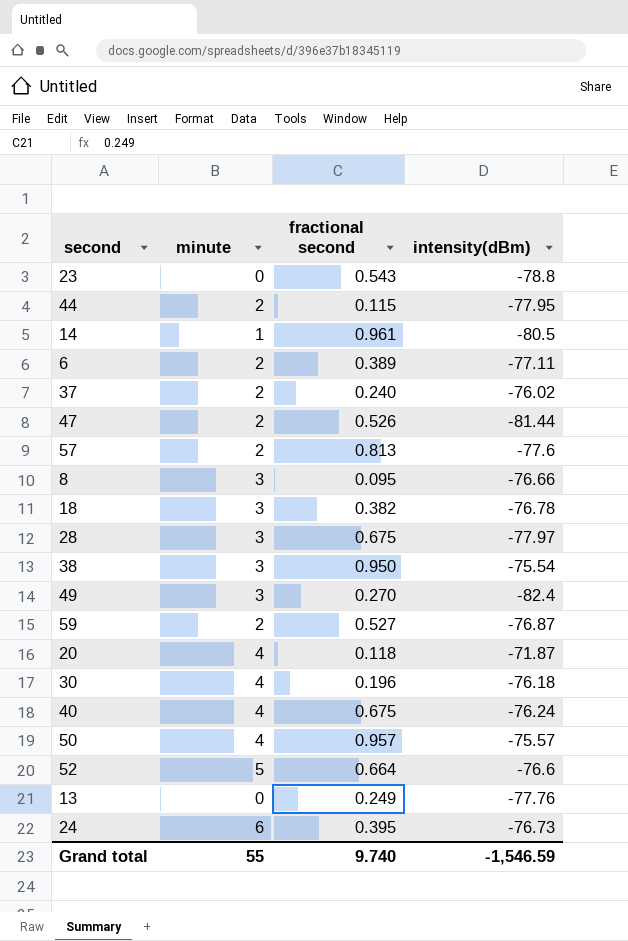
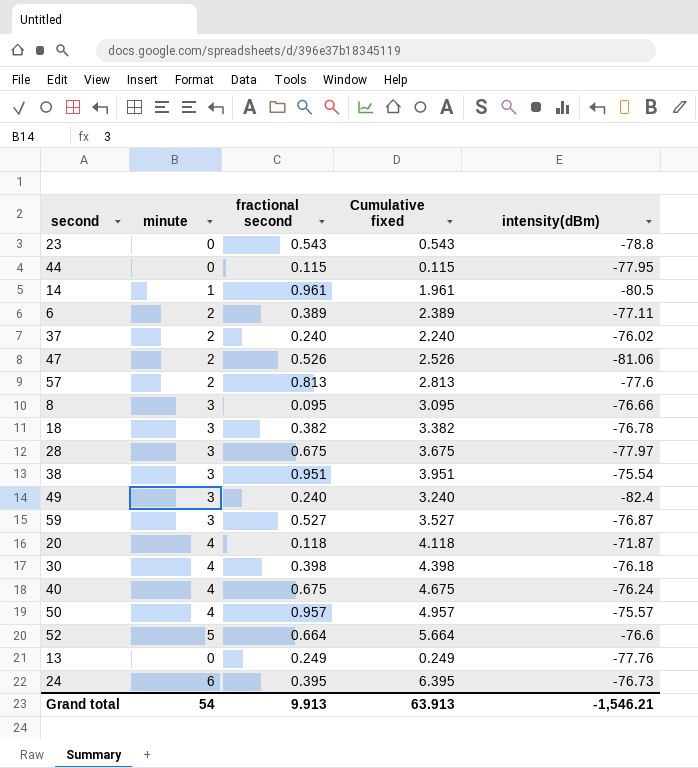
column Cumulative fixed | formula: none -> [minute] + [fractional second]
44 | minute: 2 -> 0
47 | intensity(dBm): -81.44 -> -81.06
38 | fractional second: 0.950 -> 0.951
49 | fractional second: 0.270 -> 0.240
59 | minute: 2 -> 3
30 | fractional second: 0.196 -> 0.398
Grand total | minute: 55 -> 54
Grand total | fractional second: 9.740 -> 9.913
Grand total | intensity(dBm): -1,546.59 -> -1,546.21

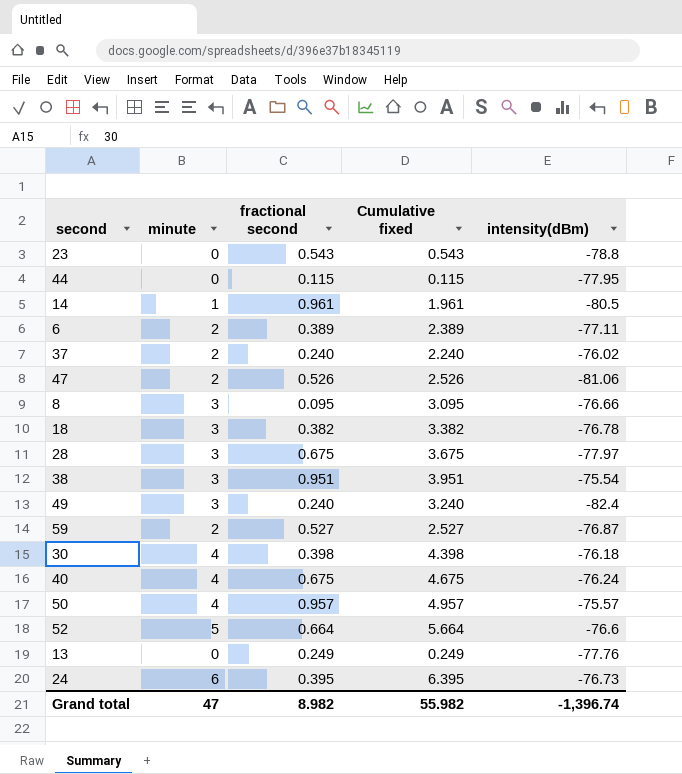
row 57: 2 | 0.813 | 2.813 | -77.6 -> none
row 20: 4 | 0.118 | 4.118 | -71.87 -> none
59 | minute: 3 -> 2
59 | Cumulative fixed: 3.527 -> 2.527
Grand total | minute: 54 -> 47
Grand total | fractional second: 9.913 -> 8.982
Grand total | Cumulative fixed: 63.913 -> 55.982
Grand total | intensity(dBm): -1,546.21 -> -1,396.74

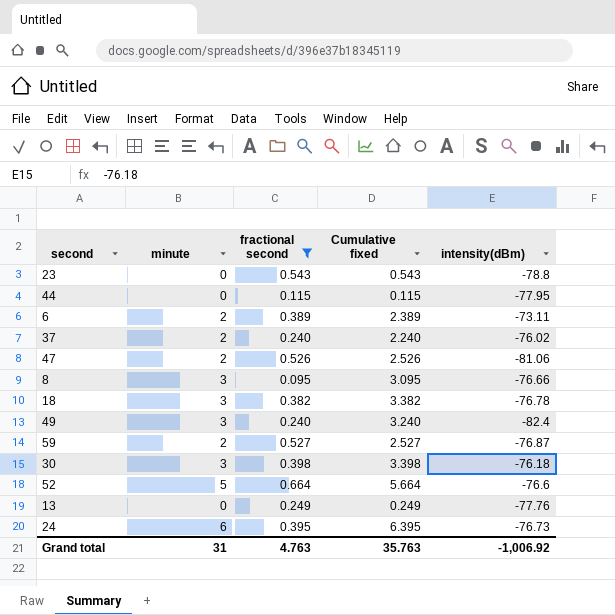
filter: none -> fractional second <= 0.664
6 | intensity(dBm): -77.11 -> -73.11
30 | minute: 4 -> 3
30 | Cumulative fixed: 4.398 -> 3.398
Grand total | minute: 47 -> 31
Grand total | fractional second: 8.982 -> 4.763
Grand total | Cumulative fixed: 55.982 -> 35.763
Grand total | intensity(dBm): -1,396.74 -> -1,006.92

